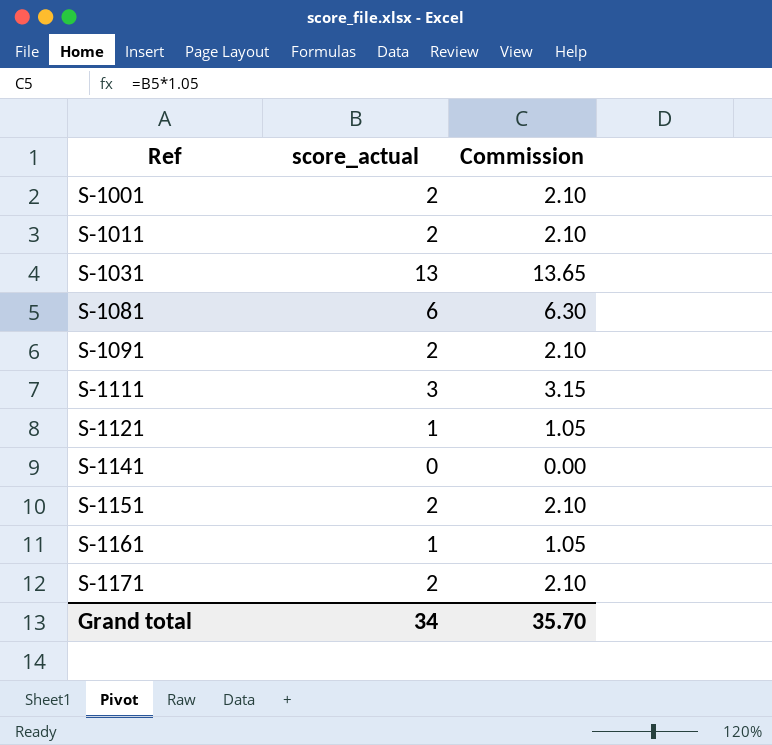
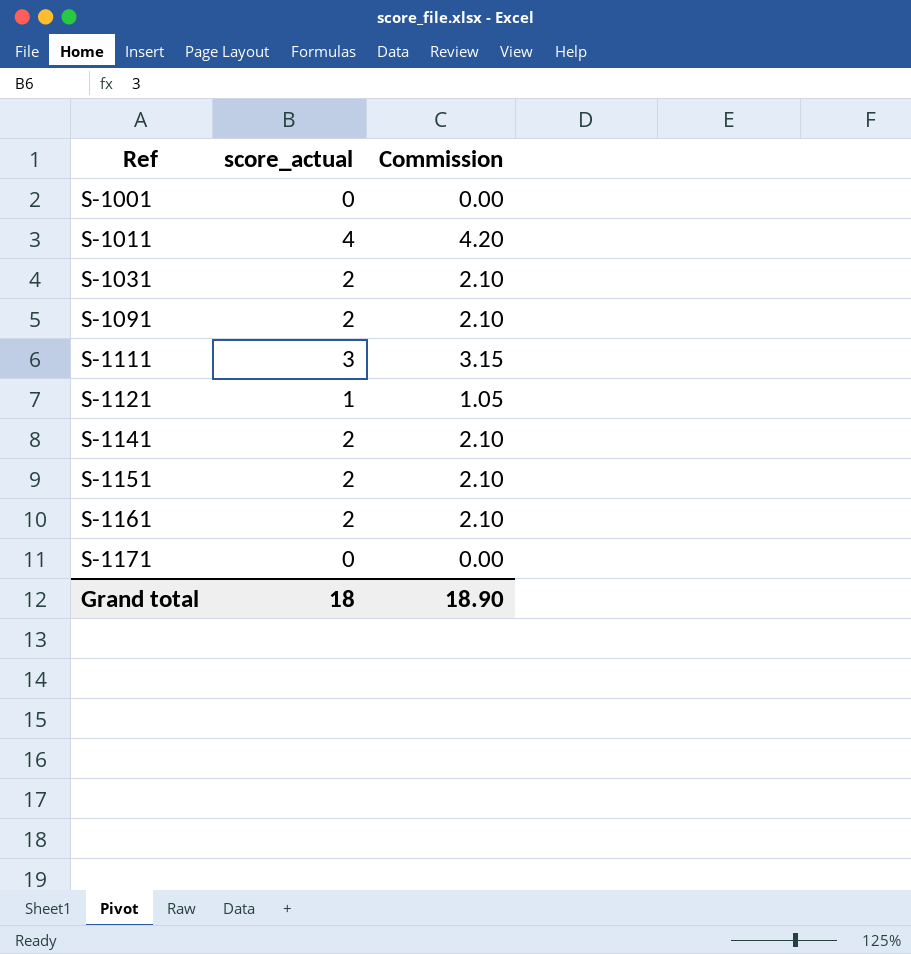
row S-1081: 6 | 6.30 -> none
S-1001 | score_actual: 2 -> 0
S-1001 | Commission: 2.10 -> 0.00
S-1011 | score_actual: 2 -> 4
S-1011 | Commission: 2.10 -> 4.20
S-1031 | score_actual: 13 -> 2
S-1031 | Commission: 13.65 -> 2.10
S-1141 | score_actual: 0 -> 2
S-1141 | Commission: 0.00 -> 2.10
S-1161 | score_actual: 1 -> 2
S-1161 | Commission: 1.05 -> 2.10
S-1171 | score_actual: 2 -> 0
S-1171 | Commission: 2.10 -> 0.00
Grand total | score_actual: 34 -> 18
Grand total | Commission: 35.70 -> 18.90

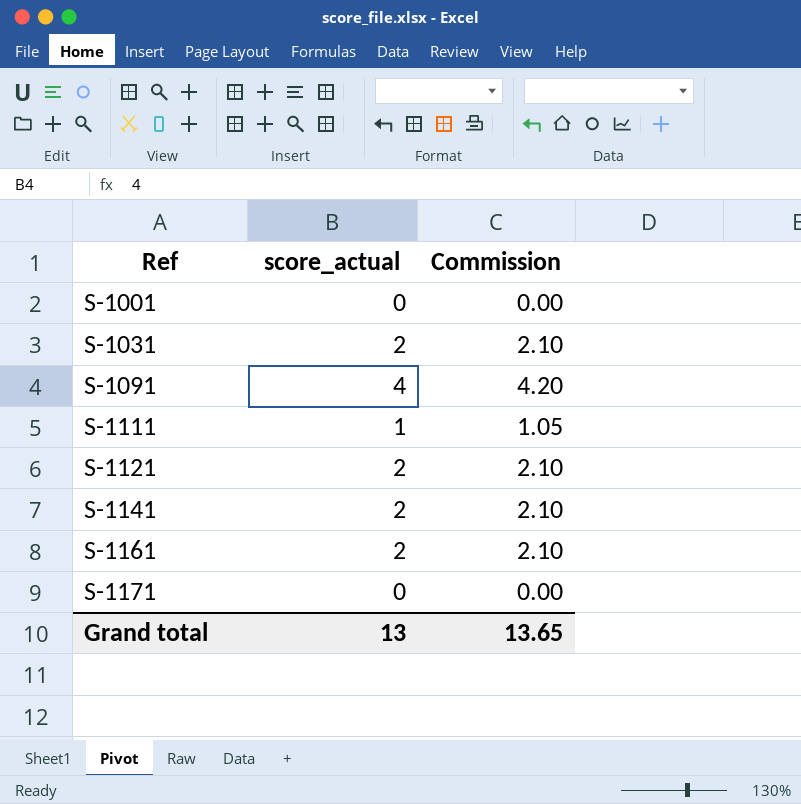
row S-1011: 4 | 4.20 -> none
row S-1151: 2 | 2.10 -> none
S-1091 | score_actual: 2 -> 4
S-1091 | Commission: 2.10 -> 4.20
S-1111 | score_actual: 3 -> 1
S-1111 | Commission: 3.15 -> 1.05
S-1121 | score_actual: 1 -> 2
S-1121 | Commission: 1.05 -> 2.10
Grand total | score_actual: 18 -> 13
Grand total | Commission: 18.90 -> 13.65

